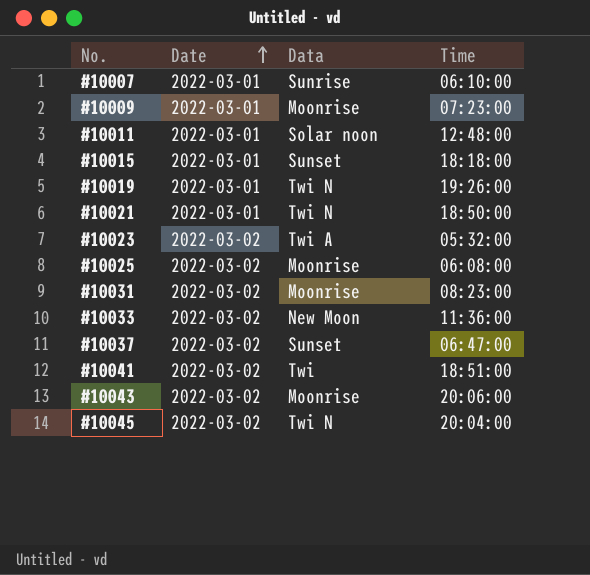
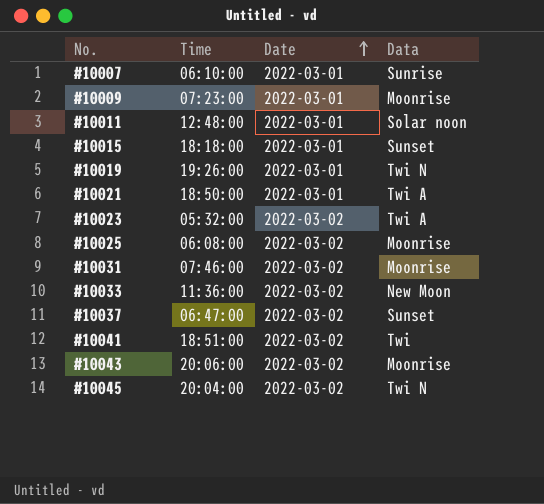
column Time | position: 4 -> 2
#10021 | Data: Twi N -> Twi A
#10031 | Time: 08:23:00 -> 07:46:00

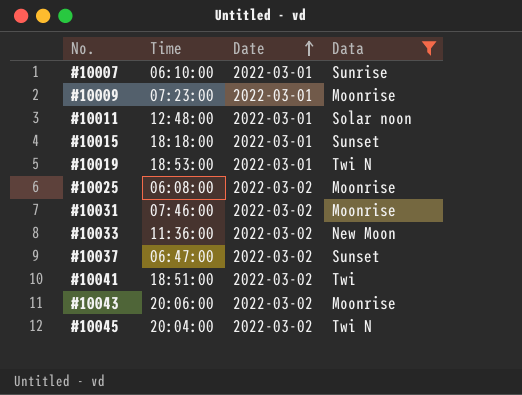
filter: none -> Data != Twi A
#10019 | Time: 19:26:00 -> 18:53:00

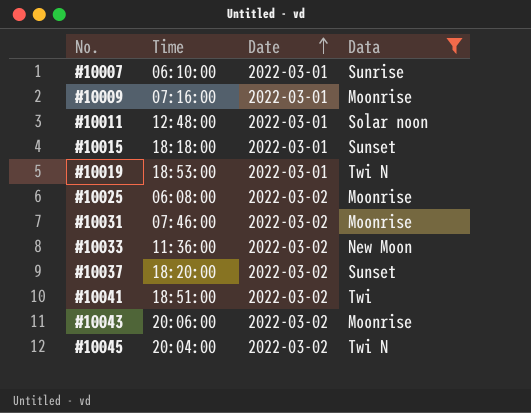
#10009 | Time: 07:23:00 -> 07:16:00
#10037 | Time: 06:47:00 -> 18:20:00

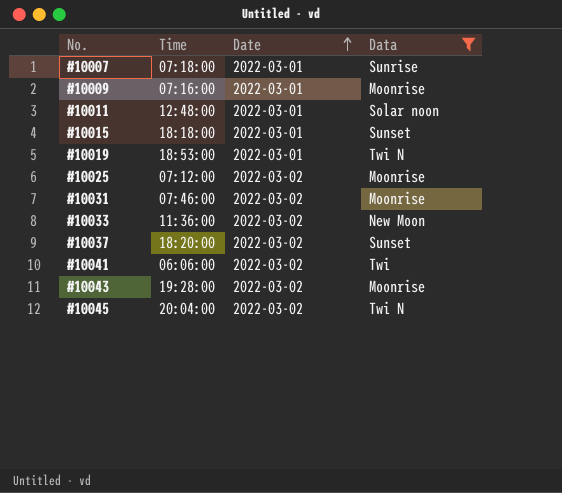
#10007 | Time: 06:10:00 -> 07:18:00
#10025 | Time: 06:08:00 -> 07:12:00
#10041 | Time: 18:51:00 -> 06:06:00
#10043 | Time: 20:06:00 -> 19:28:00

